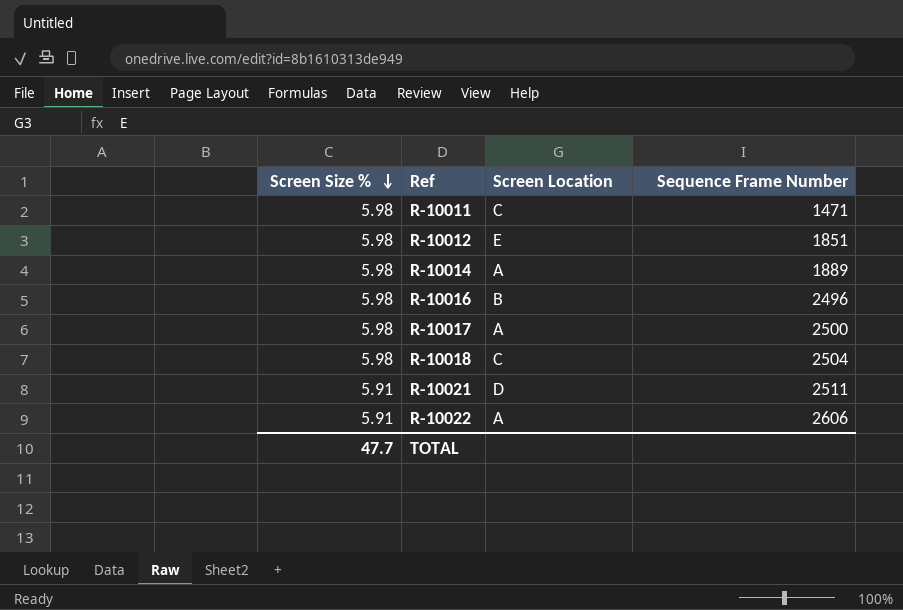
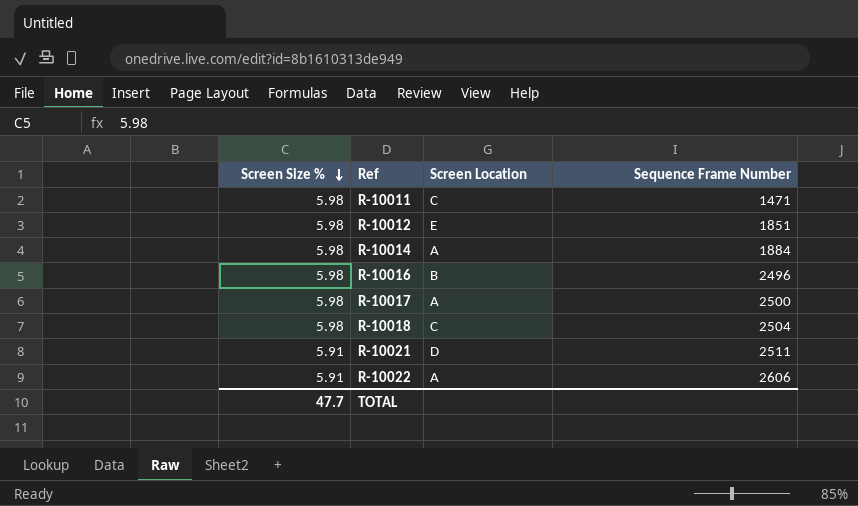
R-10014 | Sequence Frame Number: 1889 -> 1884

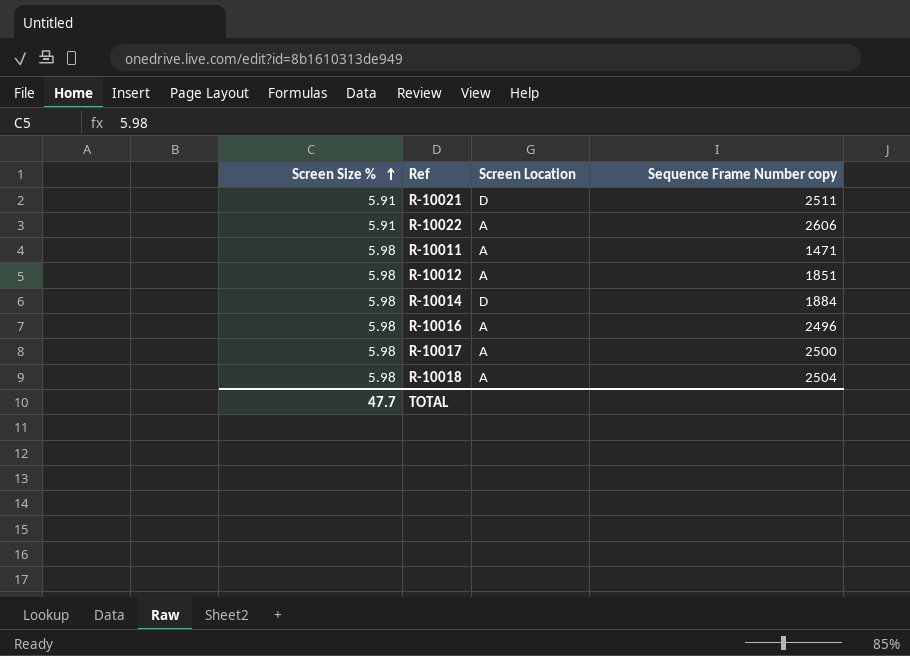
row order: Screen Size % descending -> Screen Size % ascending
column name: Sequence Frame Number -> Sequence Frame Number copy
R-10011 | Screen Location: C -> A
R-10012 | Screen Location: E -> A
R-10014 | Screen Location: A -> D
R-10016 | Screen Location: B -> A
R-10018 | Screen Location: C -> A

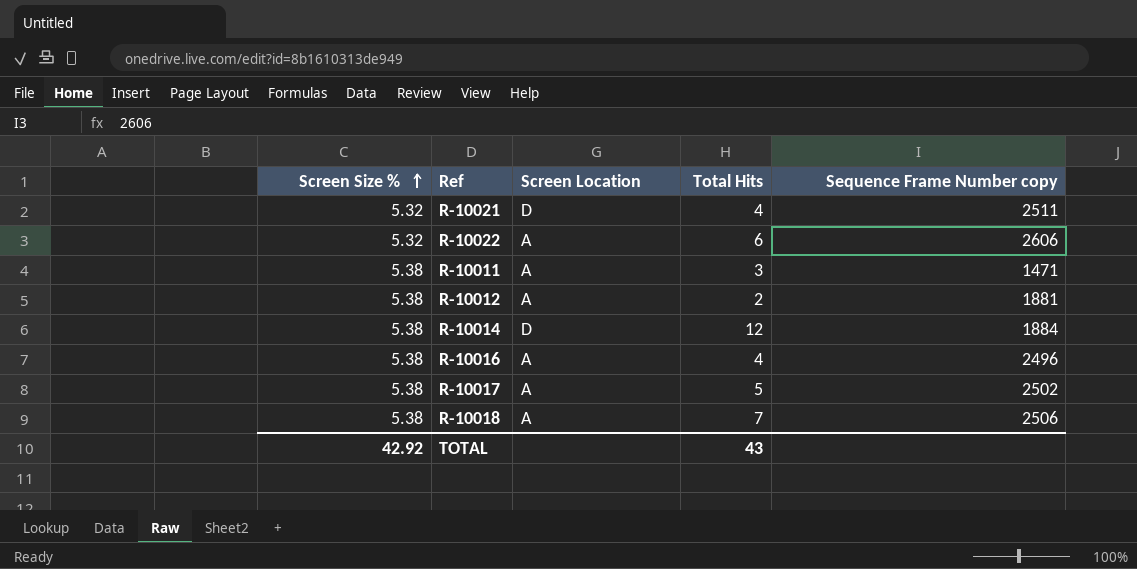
column Total Hits | position: none -> 4
R-10021 | Screen Size %: 5.91 -> 5.32
R-10022 | Screen Size %: 5.91 -> 5.32
R-10011 | Screen Size %: 5.98 -> 5.38
R-10012 | Screen Size %: 5.98 -> 5.38
R-10012 | Sequence Frame Number copy: 1851 -> 1881
R-10014 | Screen Size %: 5.98 -> 5.38
R-10016 | Screen Size %: 5.98 -> 5.38
R-10017 | Screen Size %: 5.98 -> 5.38
R-10017 | Sequence Frame Number copy: 2500 -> 2502
R-10018 | Screen Size %: 5.98 -> 5.38
R-10018 | Sequence Frame Number copy: 2504 -> 2506
TOTAL | Screen Size %: 47.7 -> 42.92

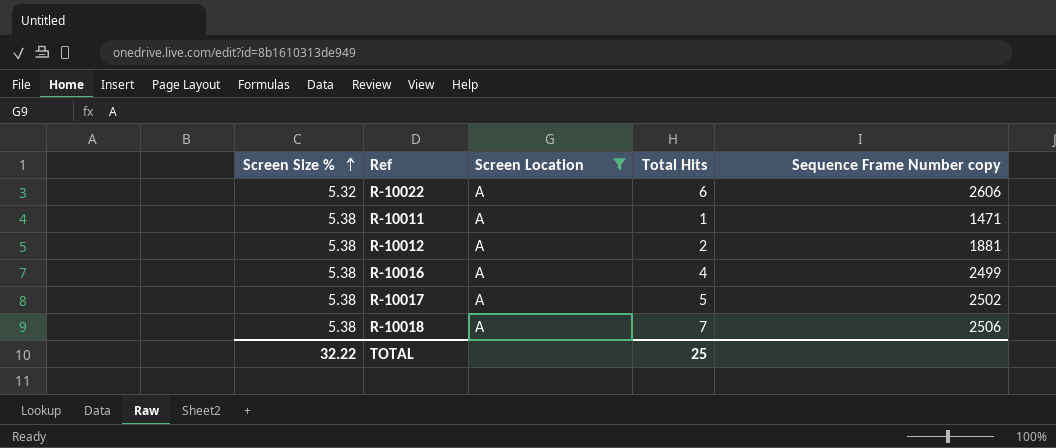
filter: none -> Screen Location = A
R-10011 | Total Hits: 3 -> 1
R-10016 | Sequence Frame Number copy: 2496 -> 2499
TOTAL | Screen Size %: 42.92 -> 32.22
TOTAL | Total Hits: 43 -> 25

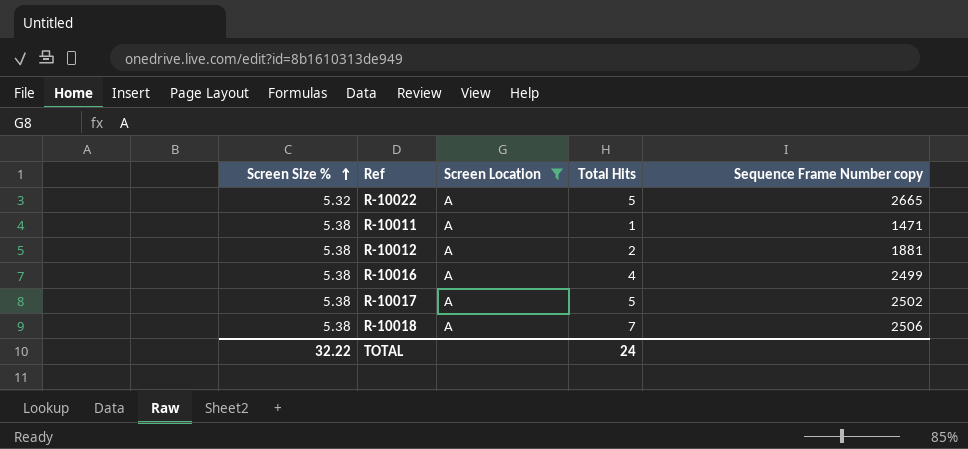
R-10022 | Total Hits: 6 -> 5
R-10022 | Sequence Frame Number copy: 2606 -> 2665
TOTAL | Total Hits: 25 -> 24

